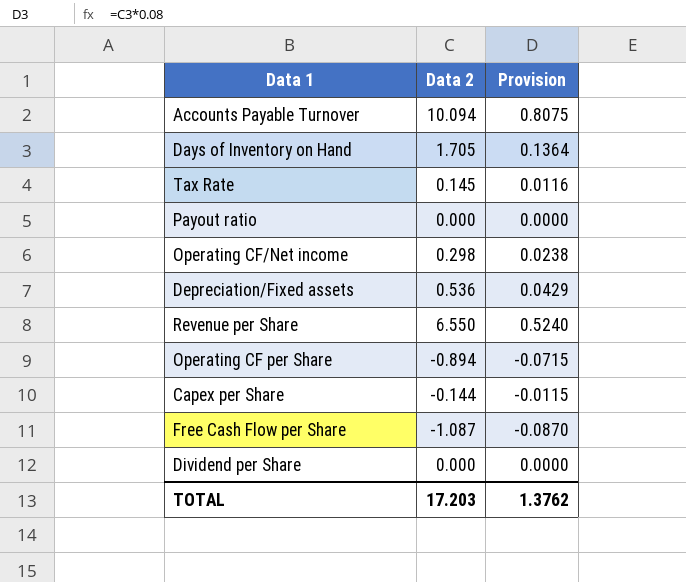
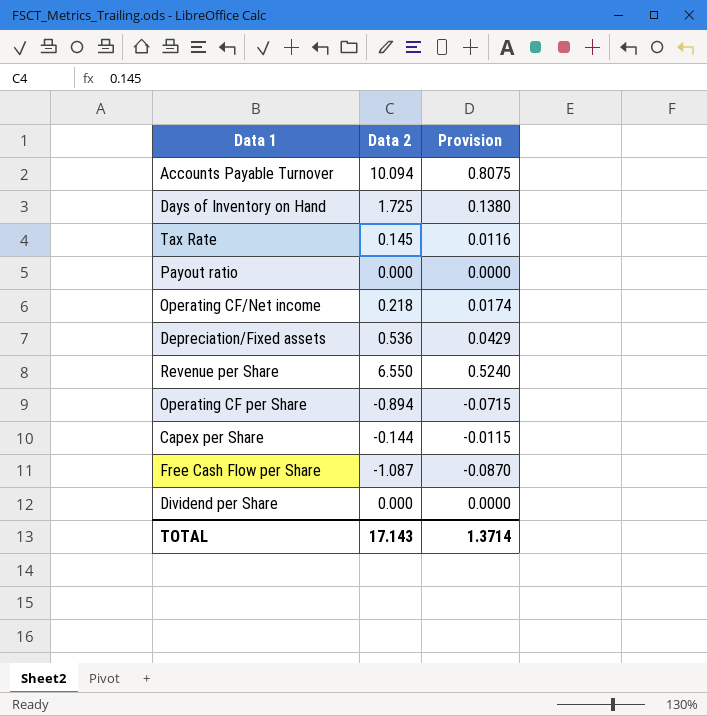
Days of Inventory on Hand | Data 2: 1.705 -> 1.725
Days of Inventory on Hand | Provision: 0.1364 -> 0.1380
Operating CF/Net income | Data 2: 0.298 -> 0.218
Operating CF/Net income | Provision: 0.0238 -> 0.0174
TOTAL | Data 2: 17.203 -> 17.143
TOTAL | Provision: 1.3762 -> 1.3714

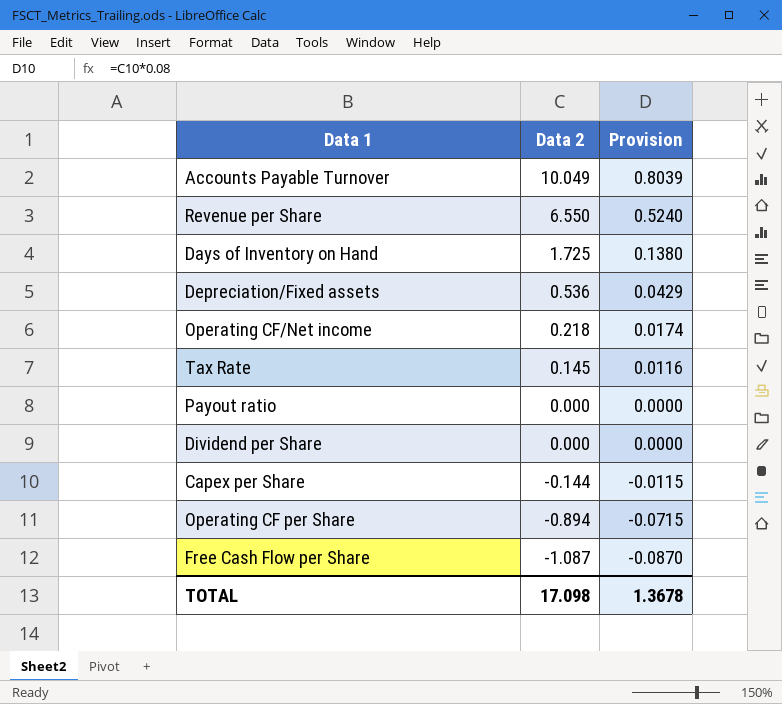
row order: none -> Data 2 descending
Accounts Payable Turnover | Data 2: 10.094 -> 10.049
Accounts Payable Turnover | Provision: 0.8075 -> 0.8039
TOTAL | Data 2: 17.143 -> 17.098
TOTAL | Provision: 1.3714 -> 1.3678

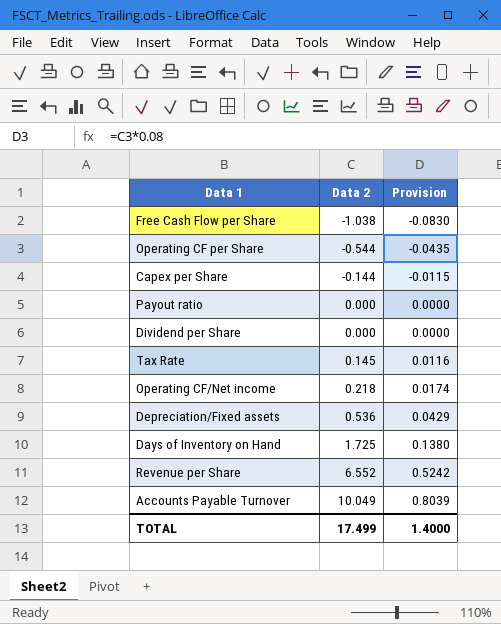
row order: Data 2 descending -> Data 2 ascending
Free Cash Flow per Share | Data 2: -1.087 -> -1.038
Free Cash Flow per Share | Provision: -0.0870 -> -0.0830
Operating CF per Share | Data 2: -0.894 -> -0.544
Operating CF per Share | Provision: -0.0715 -> -0.0435
Revenue per Share | Data 2: 6.550 -> 6.552
Revenue per Share | Provision: 0.5240 -> 0.5242
TOTAL | Data 2: 17.098 -> 17.499
TOTAL | Provision: 1.3678 -> 1.4000

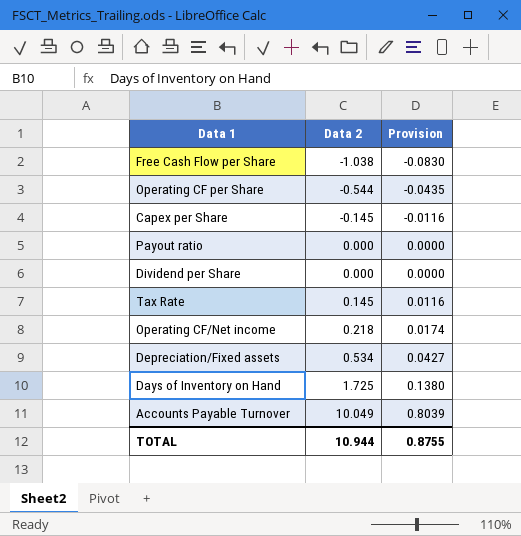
row Revenue per Share: 6.552 | 0.5242 -> none
Capex per Share | Data 2: -0.144 -> -0.145
Capex per Share | Provision: -0.0115 -> -0.0116
Depreciation/Fixed assets | Data 2: 0.536 -> 0.534
Depreciation/Fixed assets | Provision: 0.0429 -> 0.0427
TOTAL | Data 2: 17.499 -> 10.944
TOTAL | Provision: 1.4000 -> 0.8755

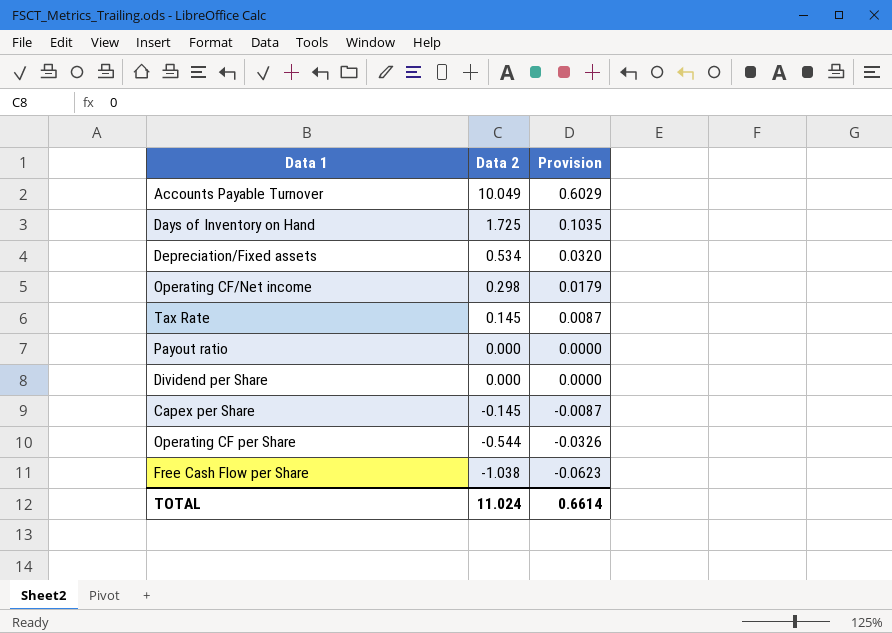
row order: Data 2 ascending -> Data 2 descending
column Provision | formula: [Data 2] * 0.08 -> [Data 2] * 0.06
Operating CF/Net income | Data 2: 0.218 -> 0.298
TOTAL | Data 2: 10.944 -> 11.024
TOTAL | Provision: 0.8755 -> 0.6614

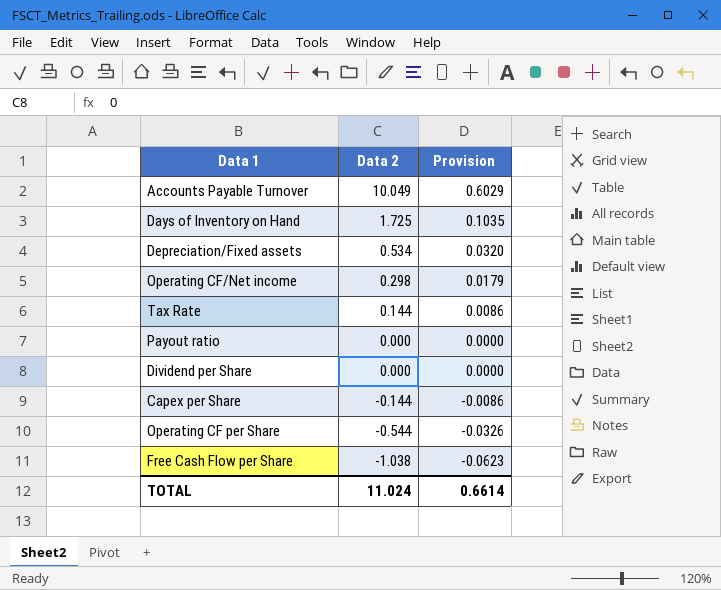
Tax Rate | Data 2: 0.145 -> 0.144
Tax Rate | Provision: 0.0087 -> 0.0086
Capex per Share | Data 2: -0.145 -> -0.144
Capex per Share | Provision: -0.0087 -> -0.0086

